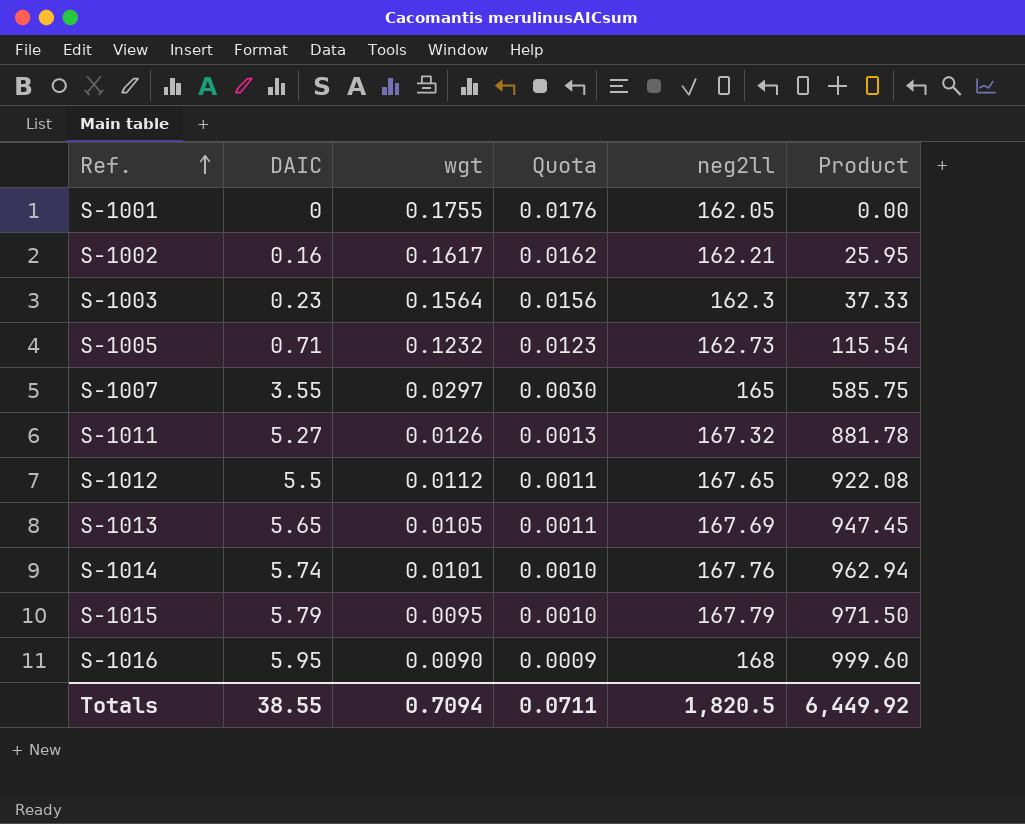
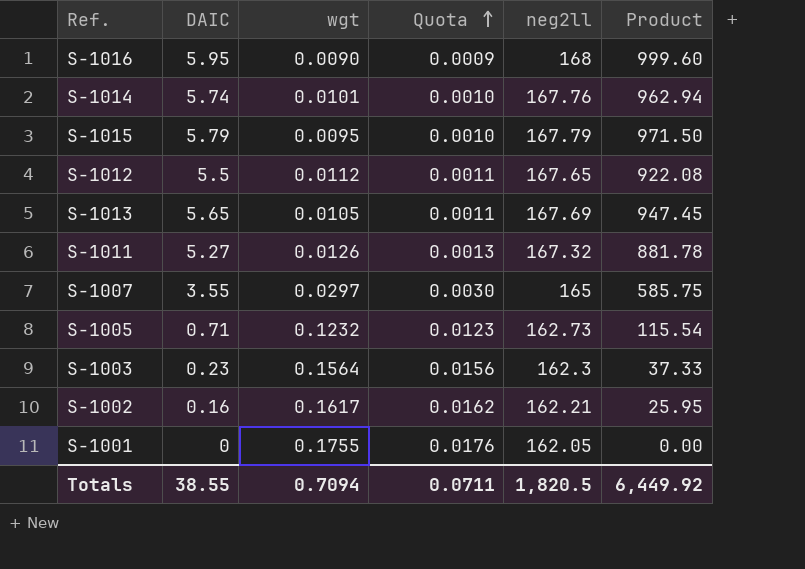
row order: Ref. ascending -> Quota ascending

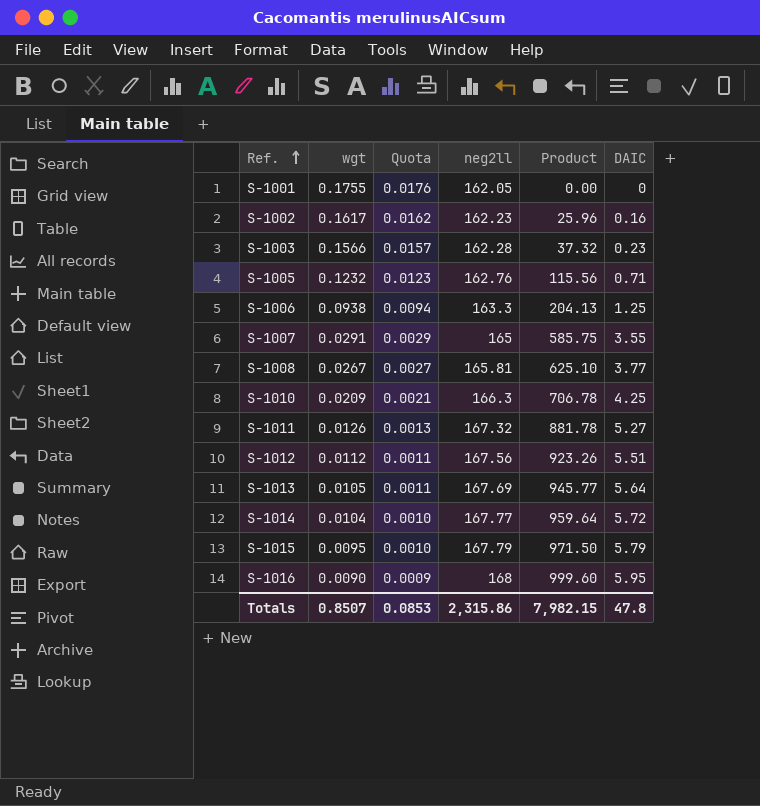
row order: Quota ascending -> Ref. ascending
column DAIC | position: 2 -> 6
S-1002 | neg2ll: 162.21 -> 162.23
S-1002 | Product: 25.95 -> 25.96
S-1003 | wgt: 0.1564 -> 0.1566
S-1003 | Quota: 0.0156 -> 0.0157
S-1003 | neg2ll: 162.3 -> 162.28
S-1003 | Product: 37.33 -> 37.32
S-1005 | neg2ll: 162.73 -> 162.76
S-1005 | Product: 115.54 -> 115.56
row S-1006: none -> 0.0938 | 0.0094 | 163.3 | 204.13 | 1.25
S-1007 | wgt: 0.0297 -> 0.0291
S-1007 | Quota: 0.0030 -> 0.0029
row S-1008: none -> 0.0267 | 0.0027 | 165.81 | 625.10 | 3.77
row S-1010: none -> 0.0209 | 0.0021 | 166.3 | 706.78 | 4.25
S-1012 | neg2ll: 167.65 -> 167.56
S-1012 | Product: 922.08 -> 923.26
S-1012 | DAIC: 5.5 -> 5.51
S-1013 | Product: 947.45 -> 945.77
S-1013 | DAIC: 5.65 -> 5.64
S-1014 | wgt: 0.0101 -> 0.0104
S-1014 | neg2ll: 167.76 -> 167.77
S-1014 | Product: 962.94 -> 959.64
S-1014 | DAIC: 5.74 -> 5.72
Totals | wgt: 0.7094 -> 0.8507
Totals | Quota: 0.0711 -> 0.0853
Totals | neg2ll: 1,820.5 -> 2,315.86
Totals | Product: 6,449.92 -> 7,982.15
Totals | DAIC: 38.55 -> 47.8

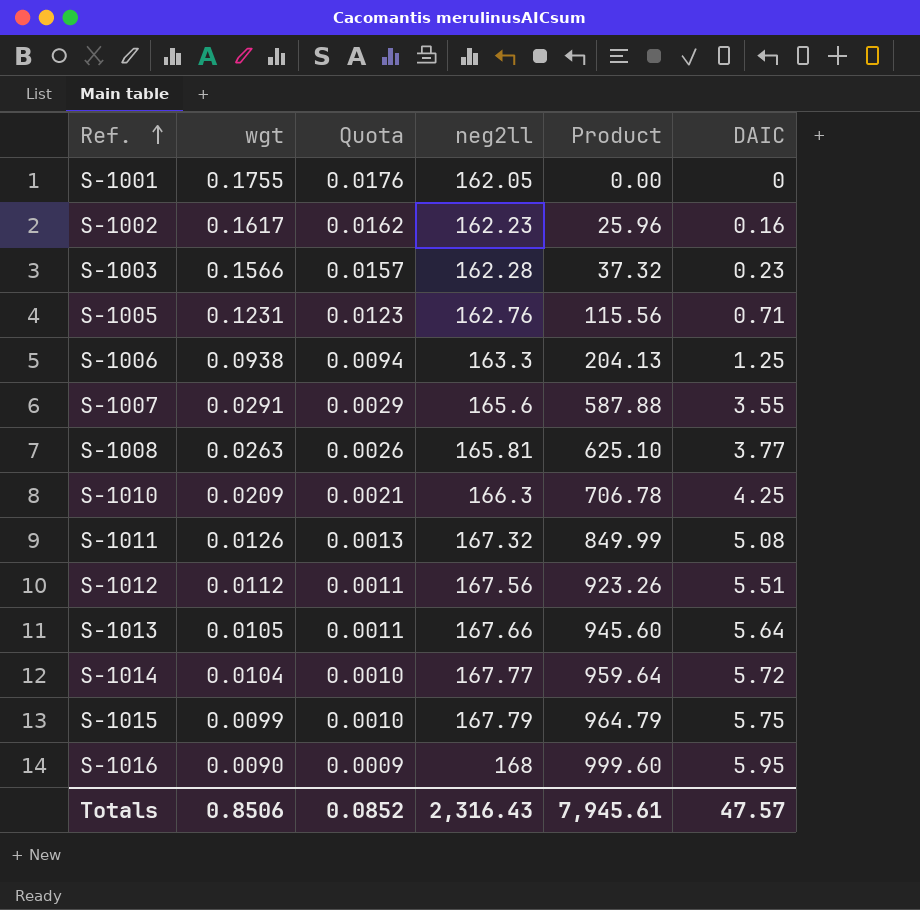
S-1005 | wgt: 0.1232 -> 0.1231
S-1007 | neg2ll: 165 -> 165.6
S-1007 | Product: 585.75 -> 587.88
S-1008 | wgt: 0.0267 -> 0.0263
S-1008 | Quota: 0.0027 -> 0.0026
S-1011 | Product: 881.78 -> 849.99
S-1011 | DAIC: 5.27 -> 5.08
S-1013 | neg2ll: 167.69 -> 167.66
S-1013 | Product: 945.77 -> 945.60
S-1015 | wgt: 0.0095 -> 0.0099
S-1015 | Product: 971.50 -> 964.79
S-1015 | DAIC: 5.79 -> 5.75
Totals | wgt: 0.8507 -> 0.8506
Totals | Quota: 0.0853 -> 0.0852
Totals | neg2ll: 2,315.86 -> 2,316.43
Totals | Product: 7,982.15 -> 7,945.61
Totals | DAIC: 47.8 -> 47.57

